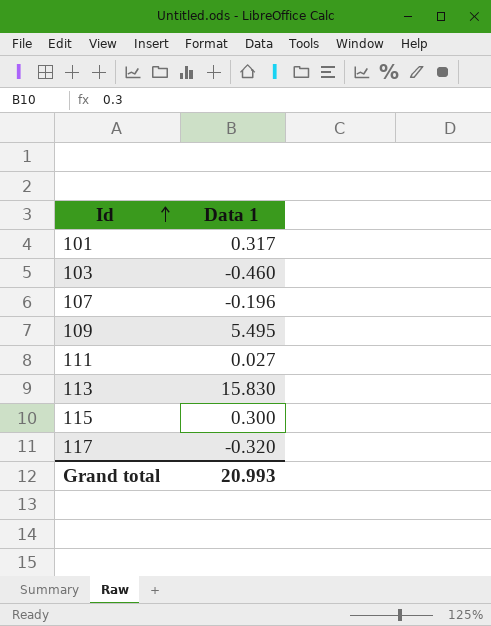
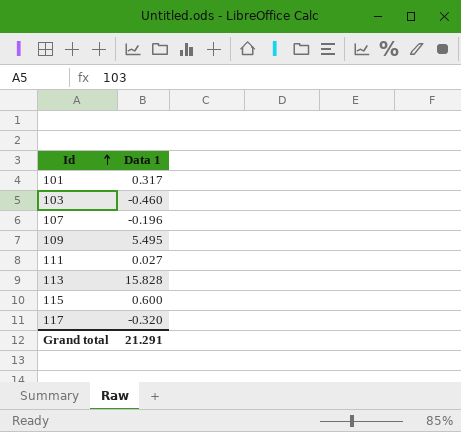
113 | Data 1: 15.830 -> 15.828
115 | Data 1: 0.300 -> 0.600
Grand total | Data 1: 20.993 -> 21.291

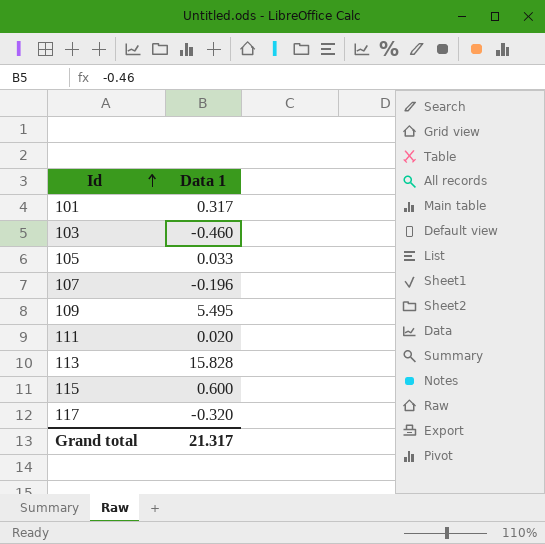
row 105: none -> 0.033
111 | Data 1: 0.027 -> 0.020
Grand total | Data 1: 21.291 -> 21.317

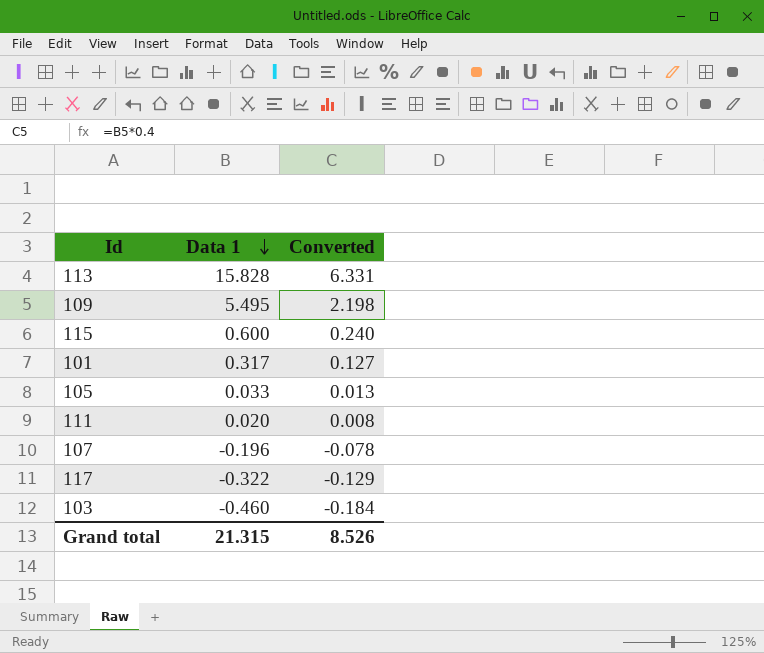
row order: Id ascending -> Data 1 descending
column Converted | formula: none -> [Data 1] * 0.4
117 | Data 1: -0.320 -> -0.322
Grand total | Data 1: 21.317 -> 21.315

